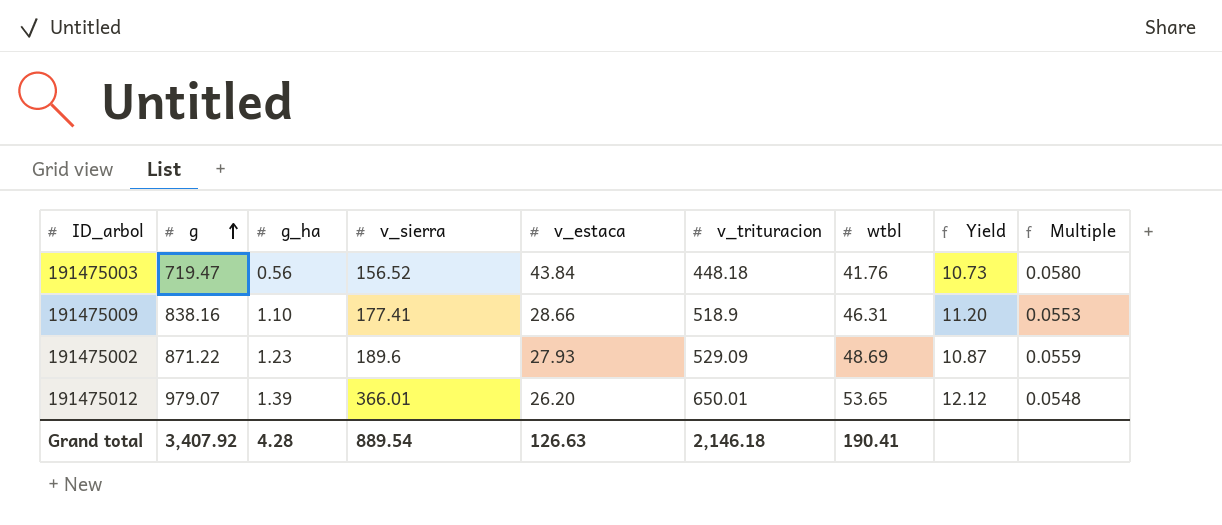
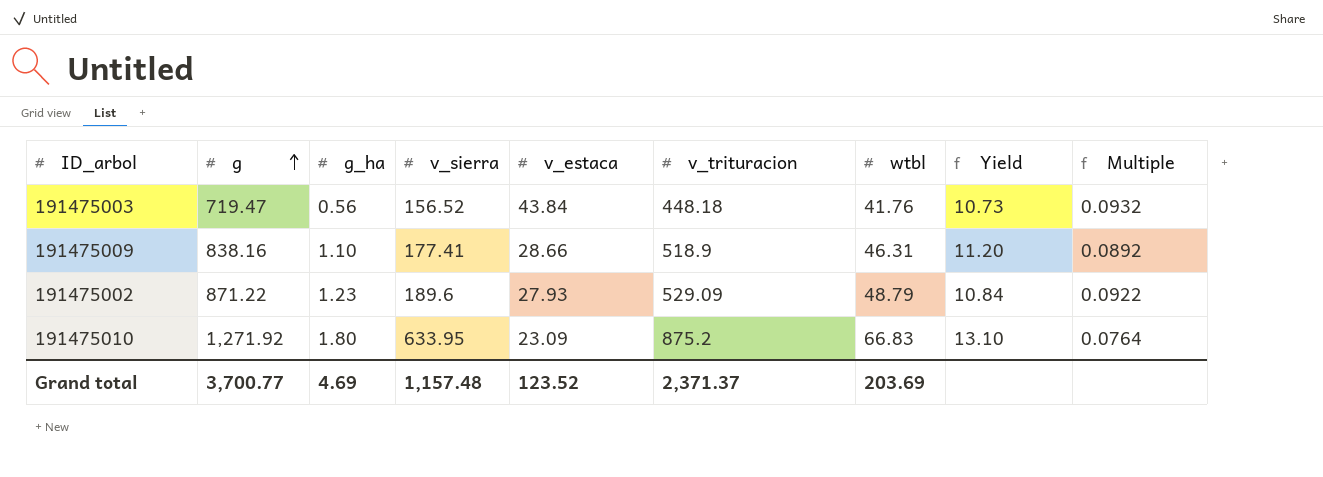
column Multiple | formula: [wtbl] / [g] -> [wtbl] / [v_trituracion]
row 191475012: 979.07 | 1.39 | 366.01 | 26.20 | 650.01 | 53.65 | 12.12 | 0.0548 -> none
191475002 | wtbl: 48.69 -> 48.79
191475002 | Yield: 10.87 -> 10.84
row 191475010: none -> 1,271.92 | 1.80 | 633.95 | 23.09 | 875.2 | 66.83 | 13.10 | 0.0764
Grand total | g: 3,407.92 -> 3,700.77
Grand total | g_ha: 4.28 -> 4.69
Grand total | v_sierra: 889.54 -> 1,157.48
Grand total | v_estaca: 126.63 -> 123.52
Grand total | v_trituracion: 2,146.18 -> 2,371.37
Grand total | wtbl: 190.41 -> 203.69

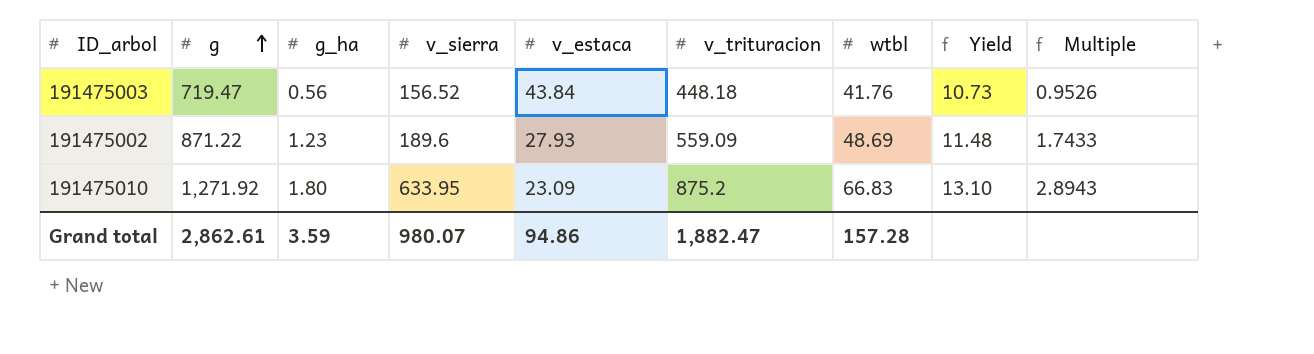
column Multiple | formula: [wtbl] / [v_trituracion] -> [wtbl] / [v_estaca]
row 191475009: 838.16 | 1.10 | 177.41 | 28.66 | 518.9 | 46.31 | 11.20 | 0.0892 -> none
191475002 | v_trituracion: 529.09 -> 559.09
191475002 | wtbl: 48.79 -> 48.69
191475002 | Yield: 10.84 -> 11.48
Grand total | g: 3,700.77 -> 2,862.61
Grand total | g_ha: 4.69 -> 3.59
Grand total | v_sierra: 1,157.48 -> 980.07
Grand total | v_estaca: 123.52 -> 94.86
Grand total | v_trituracion: 2,371.37 -> 1,882.47
Grand total | wtbl: 203.69 -> 157.28

